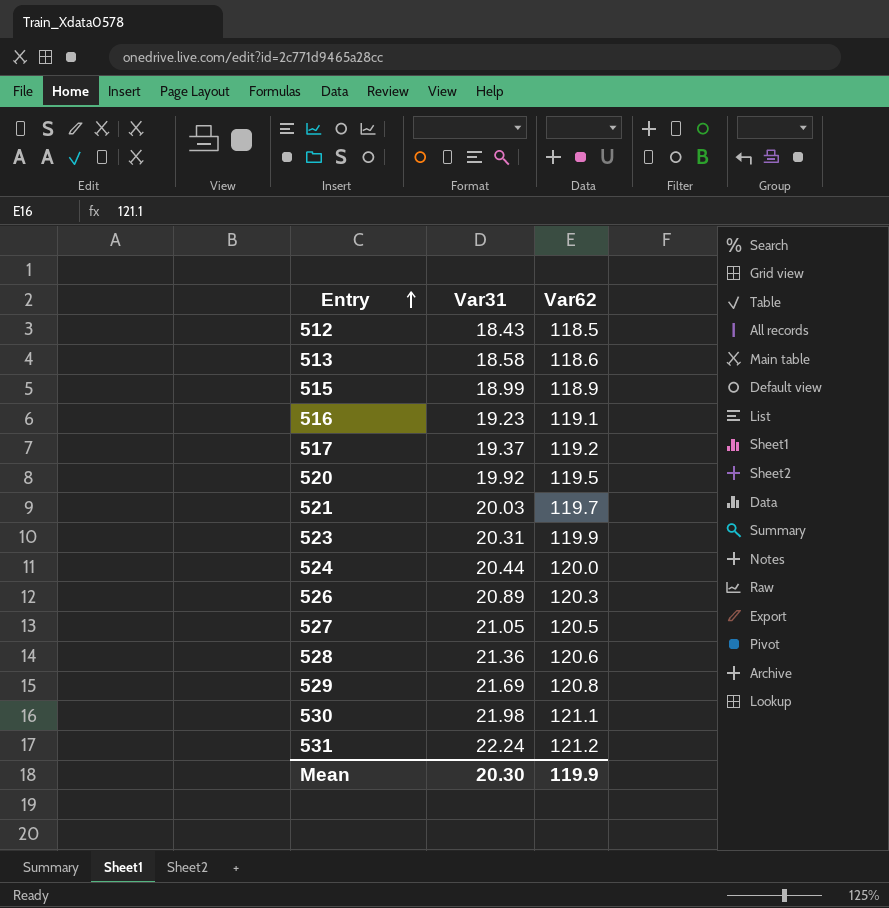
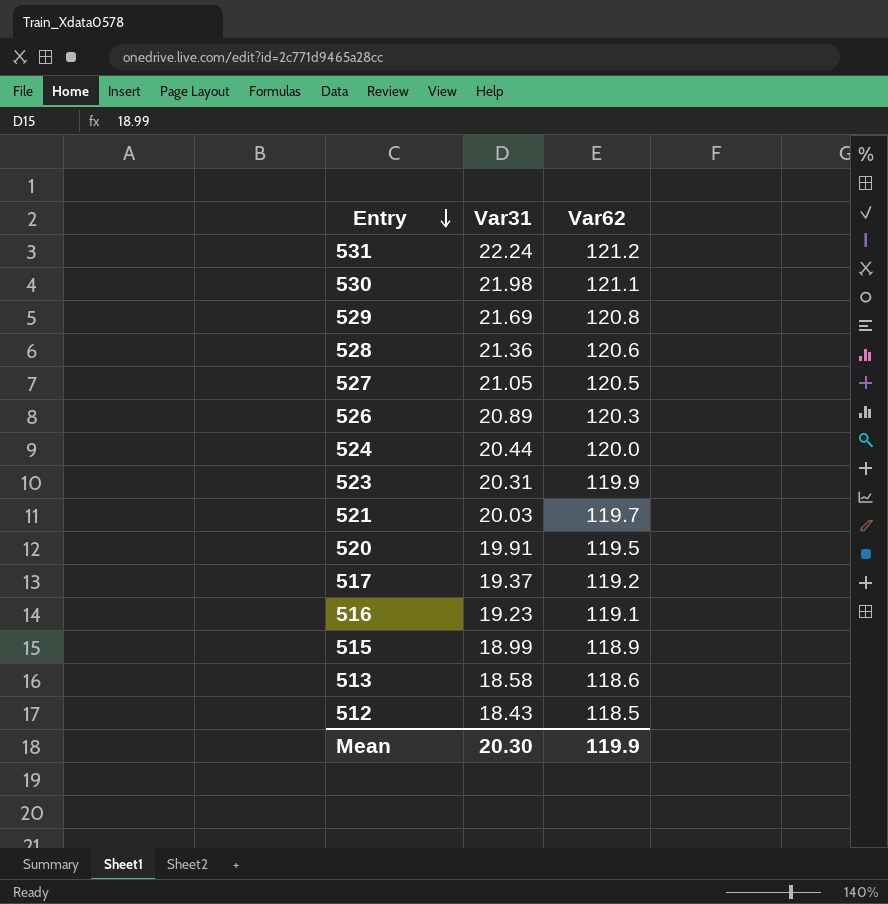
row order: Entry ascending -> Entry descending
520 | Var31: 19.92 -> 19.91

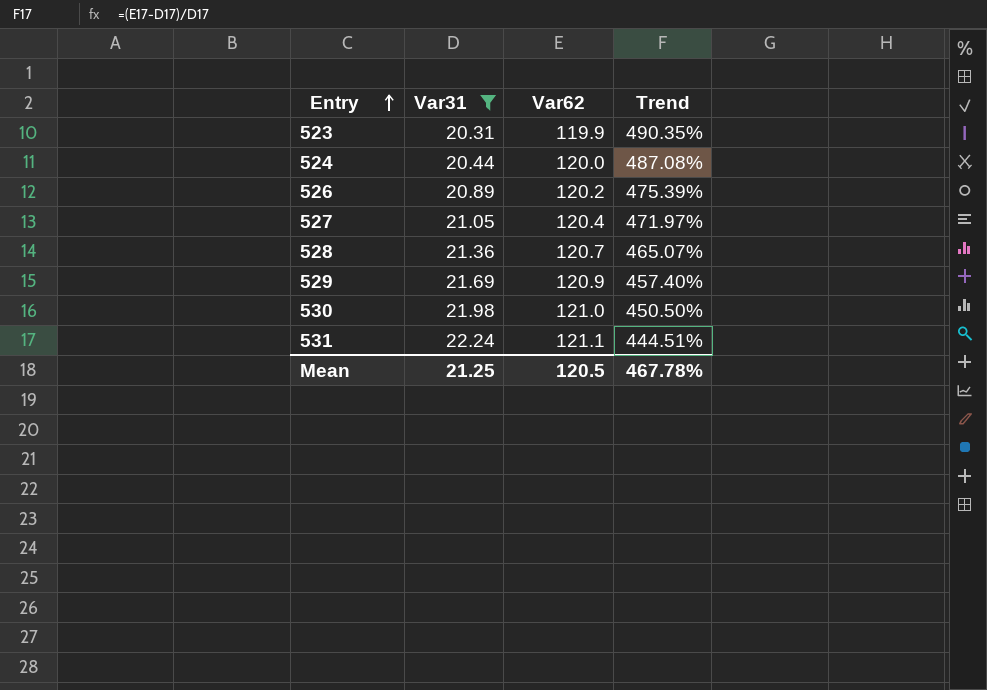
filter: none -> Var31 >= 20.31
row order: Entry descending -> Entry ascending
column Trend | formula: none -> ([Var62] - [Var31]) / [Var31]
526 | Var62: 120.3 -> 120.2
527 | Var62: 120.5 -> 120.4
528 | Var62: 120.6 -> 120.7
529 | Var62: 120.8 -> 120.9
530 | Var62: 121.1 -> 121.0
531 | Var62: 121.2 -> 121.1
Mean | Var31: 20.30 -> 21.25
Mean | Var62: 119.9 -> 120.5

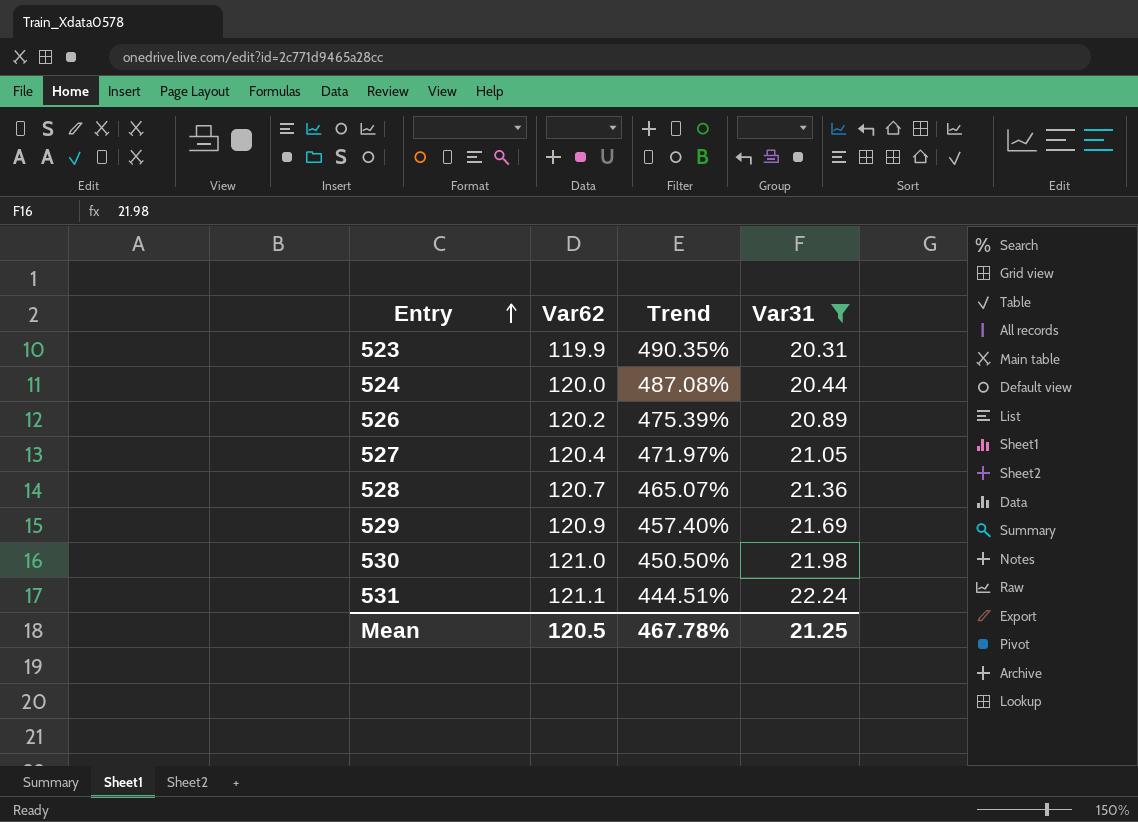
column Var31 | position: 2 -> 4

